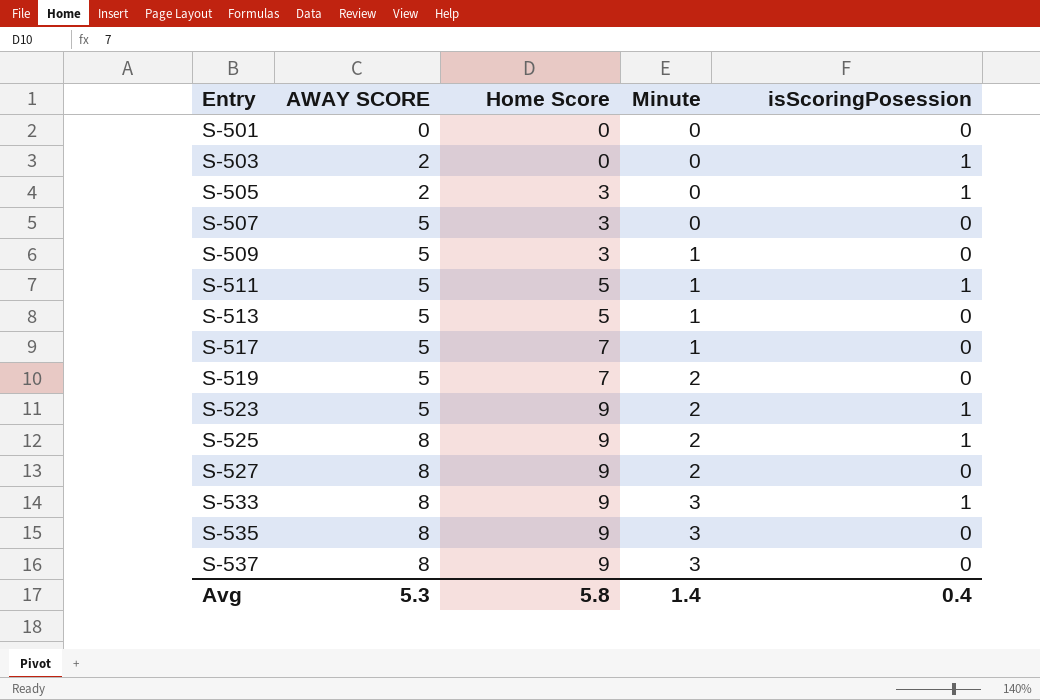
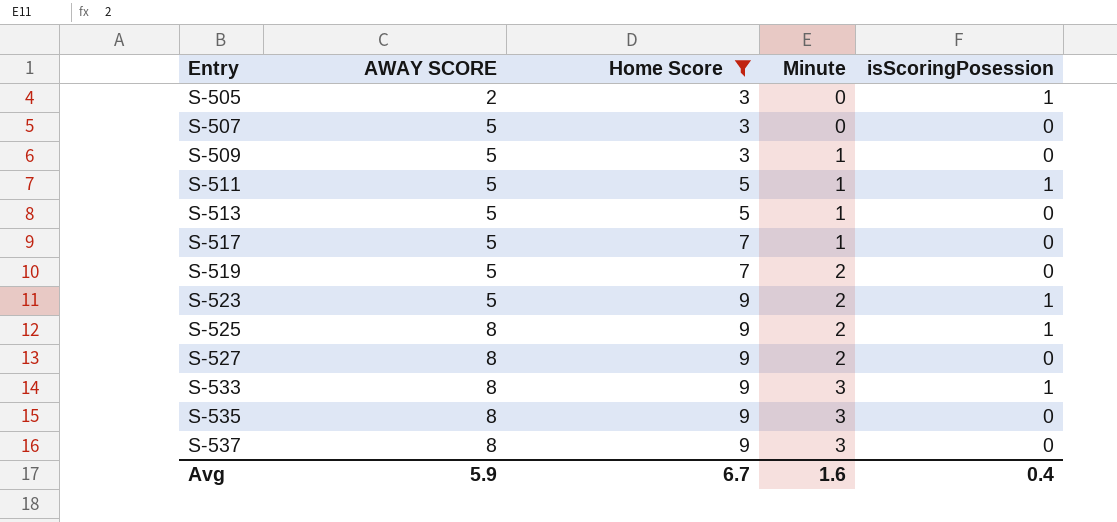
filter: none -> Home Score != 0
Avg | AWAY SCORE: 5.3 -> 5.9
Avg | Home Score: 5.8 -> 6.7
Avg | Minute: 1.4 -> 1.6

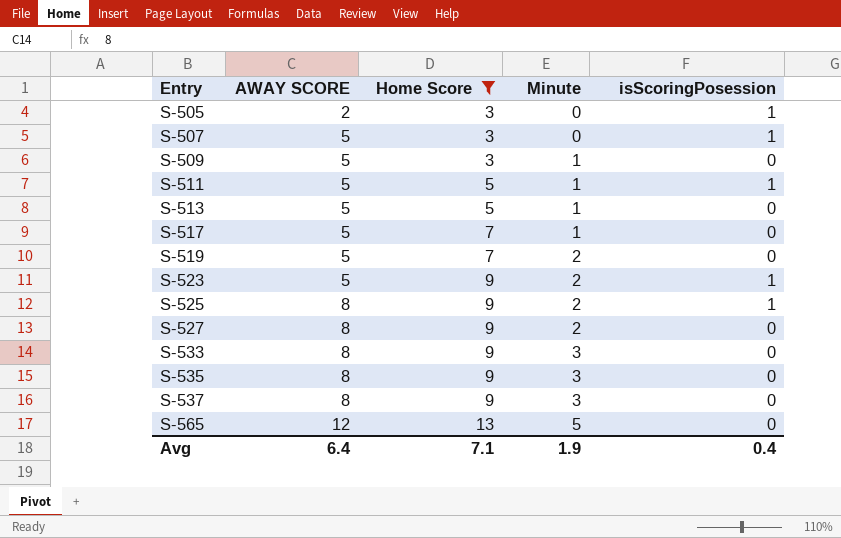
S-507 | isScoringPosession: 0 -> 1
S-533 | isScoringPosession: 1 -> 0
row S-565: none -> 12 | 13 | 5 | 0
Avg | AWAY SCORE: 5.9 -> 6.4
Avg | Home Score: 6.7 -> 7.1
Avg | Minute: 1.6 -> 1.9

